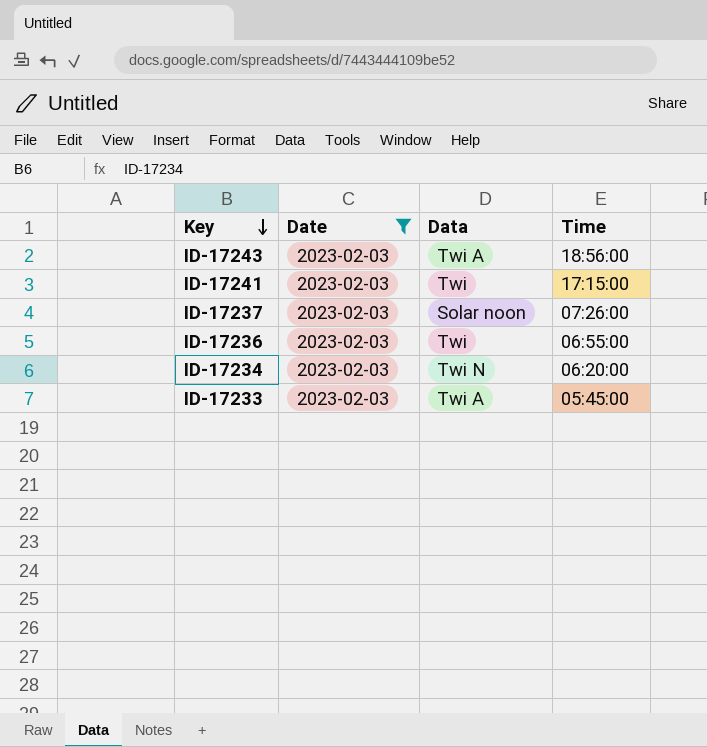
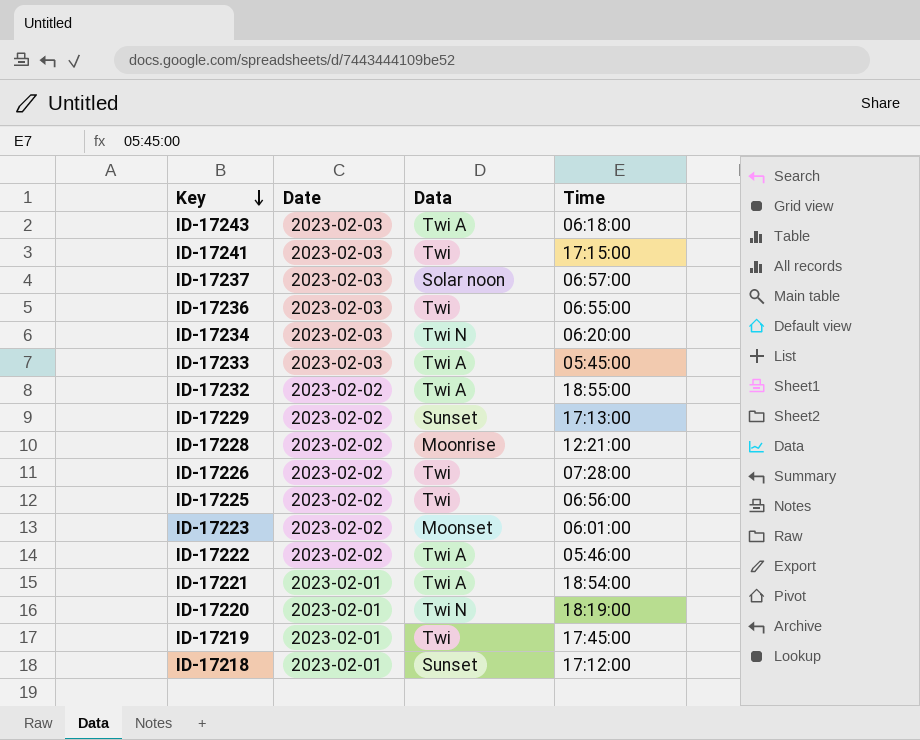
filter: Date = 2023-02-03 -> none
ID-17243 | Time: 18:56:00 -> 06:18:00
ID-17237 | Time: 07:26:00 -> 06:57:00

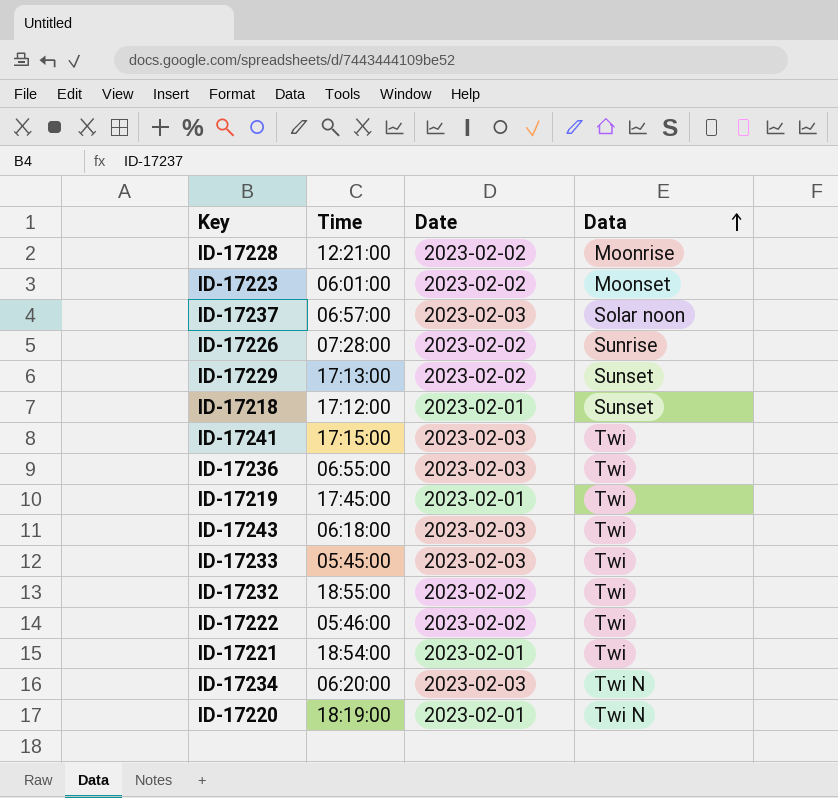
row order: Key descending -> Data ascending
column Time | position: 4 -> 2
row ID-17225: 2023-02-02 | Twi | 06:56:00 -> none
ID-17226 | Data: Twi -> Sunrise
ID-17243 | Data: Twi A -> Twi
ID-17233 | Data: Twi A -> Twi
ID-17232 | Data: Twi A -> Twi
ID-17222 | Data: Twi A -> Twi
ID-17221 | Data: Twi A -> Twi

